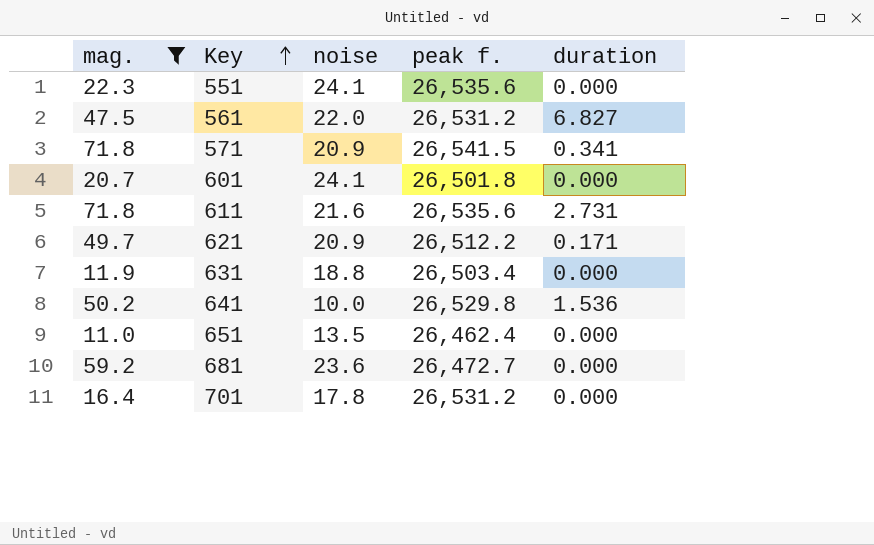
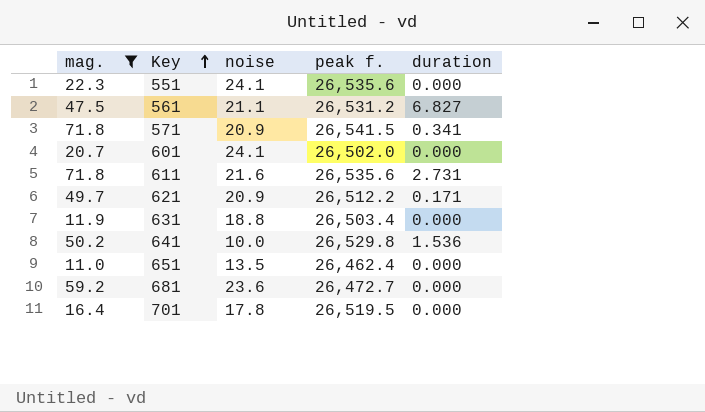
561 | noise: 22.0 -> 21.1
601 | peak f.: 26,501.8 -> 26,502.0
701 | peak f.: 26,531.2 -> 26,519.5

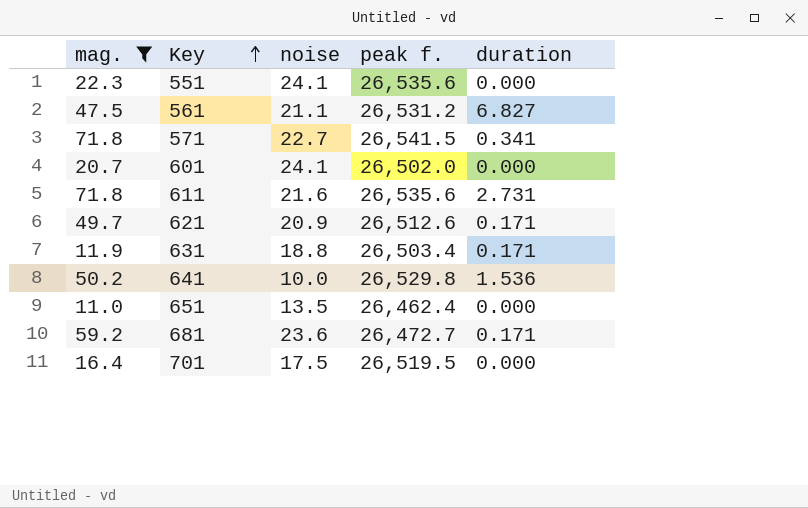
571 | noise: 20.9 -> 22.7
621 | peak f.: 26,512.2 -> 26,512.6
631 | duration: 0.000 -> 0.171
681 | duration: 0.000 -> 0.171
701 | noise: 17.8 -> 17.5

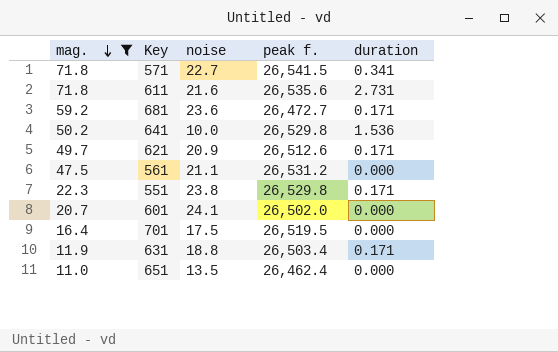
row order: Key ascending -> mag. descending
561 | duration: 6.827 -> 0.000
551 | noise: 24.1 -> 23.8
551 | peak f.: 26,535.6 -> 26,529.8
551 | duration: 0.000 -> 0.171

